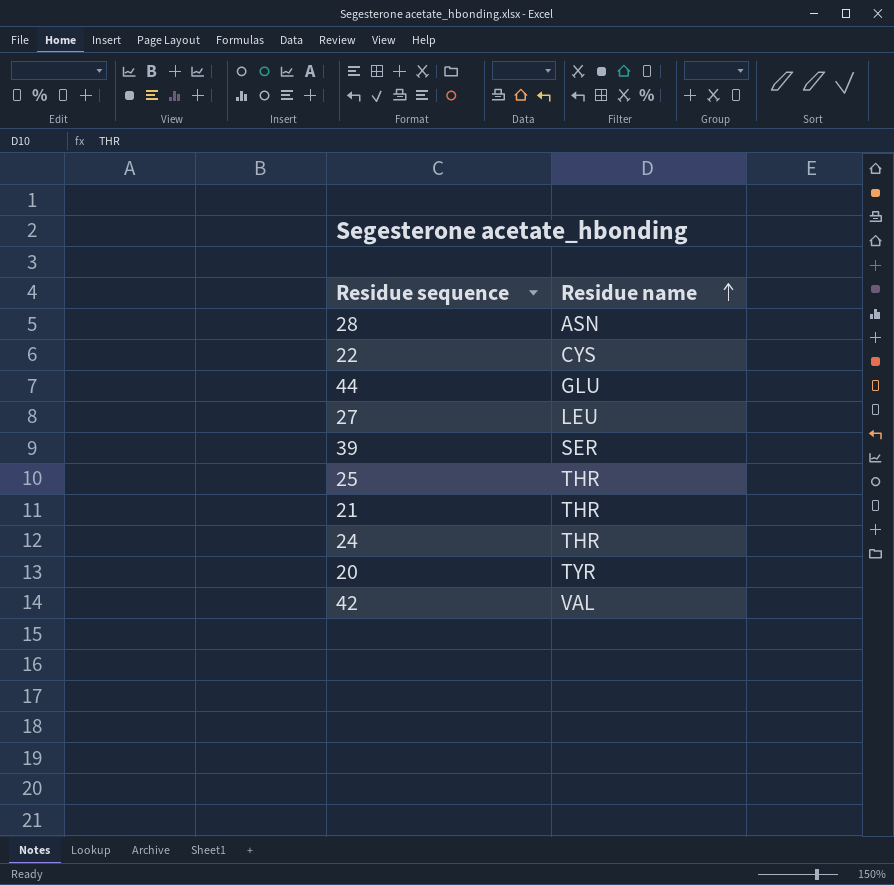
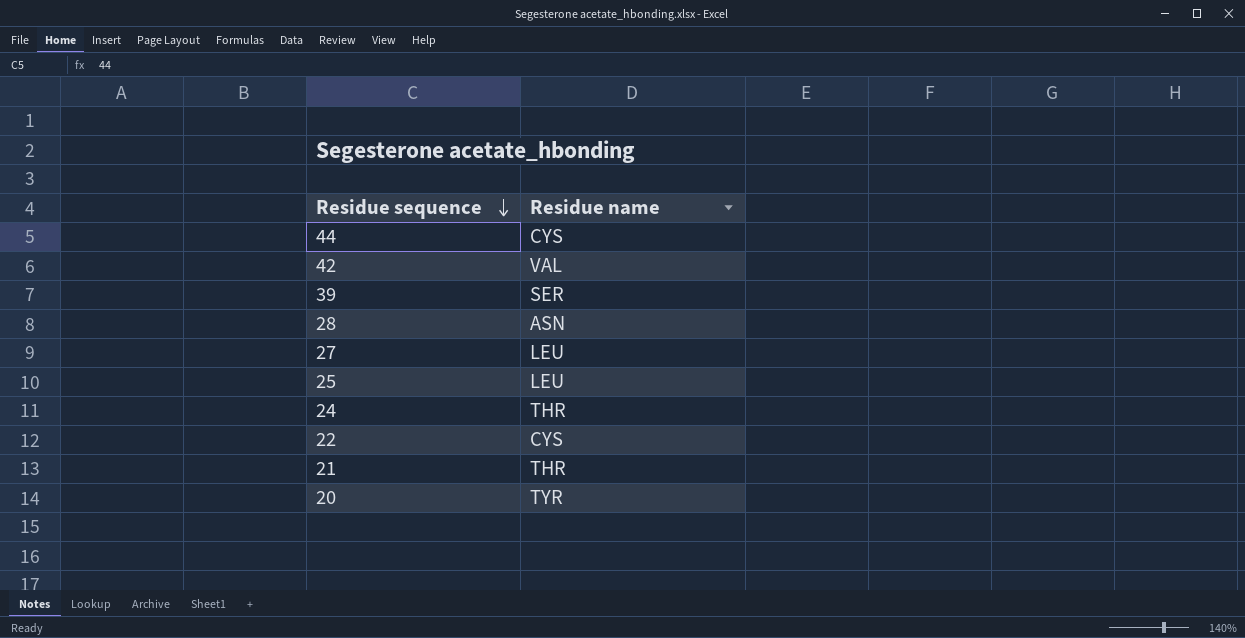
row order: Residue name ascending -> Residue sequence descending
44 | Residue name: GLU -> CYS
25 | Residue name: THR -> LEU

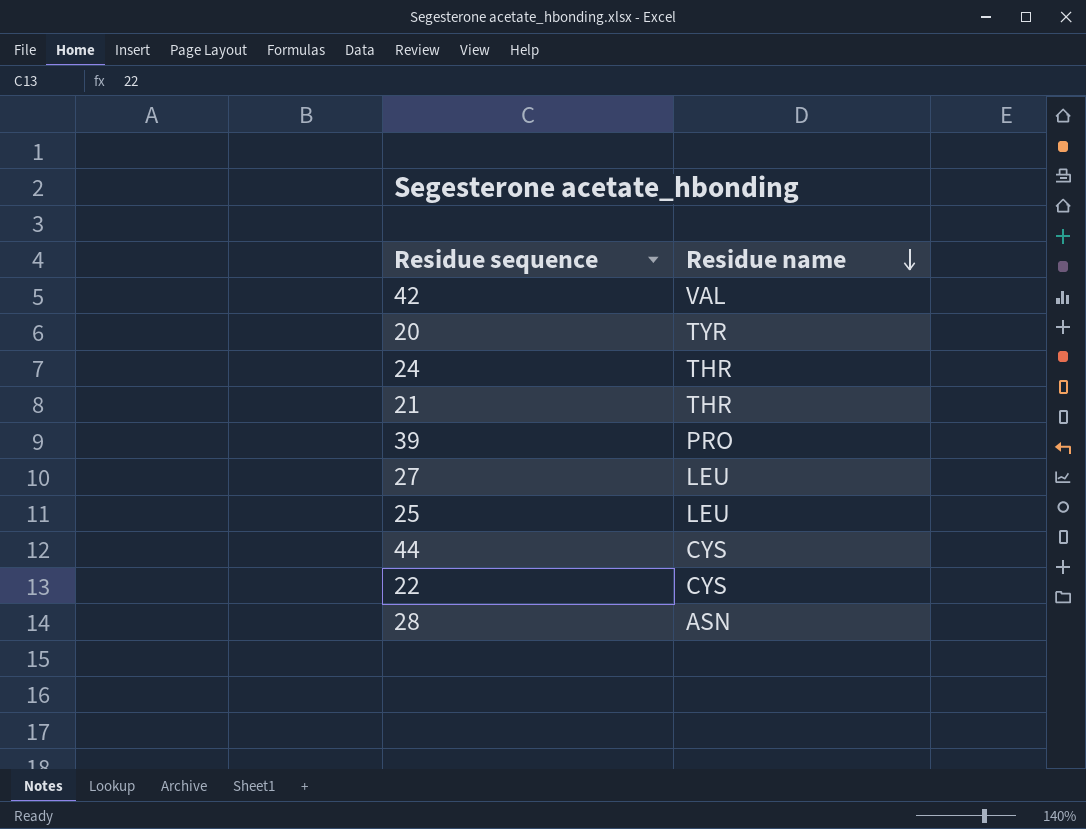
row order: Residue sequence descending -> Residue name descending
39 | Residue name: SER -> PRO

